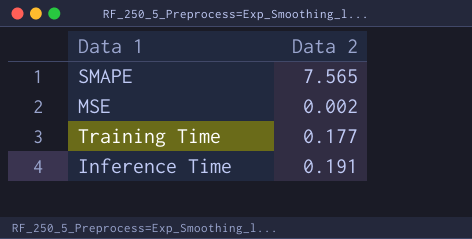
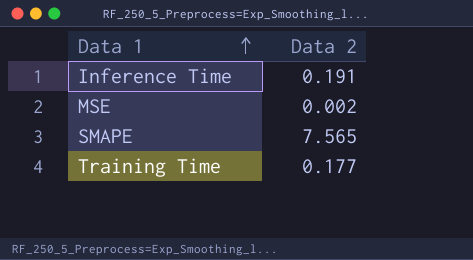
row order: none -> Data 1 ascending

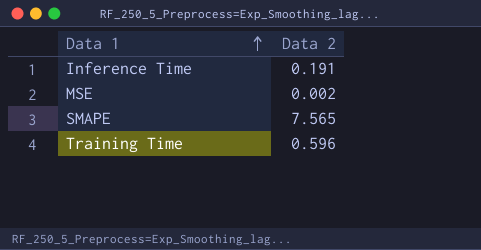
Training Time | Data 2: 0.177 -> 0.596

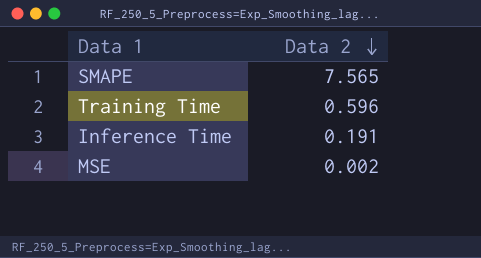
row order: Data 1 ascending -> Data 2 descending

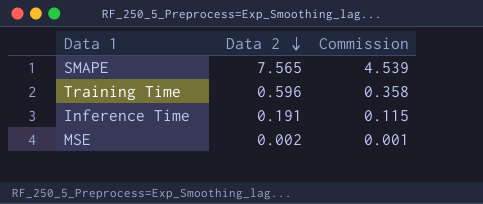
column Commission | formula: none -> [Data 2] * 0.6

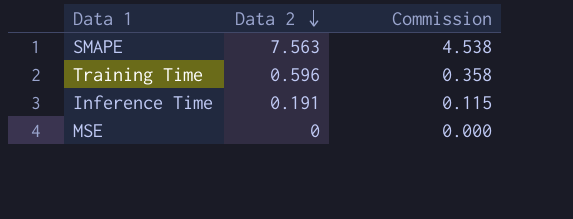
SMAPE | Data 2: 7.565 -> 7.563
SMAPE | Commission: 4.539 -> 4.538
MSE | Data 2: 0.002 -> 0
MSE | Commission: 0.001 -> 0.000

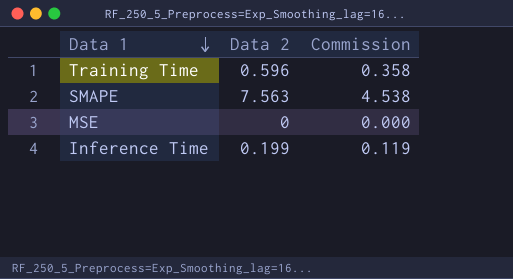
row order: Data 2 descending -> Data 1 descending
Inference Time | Data 2: 0.191 -> 0.199
Inference Time | Commission: 0.115 -> 0.119

